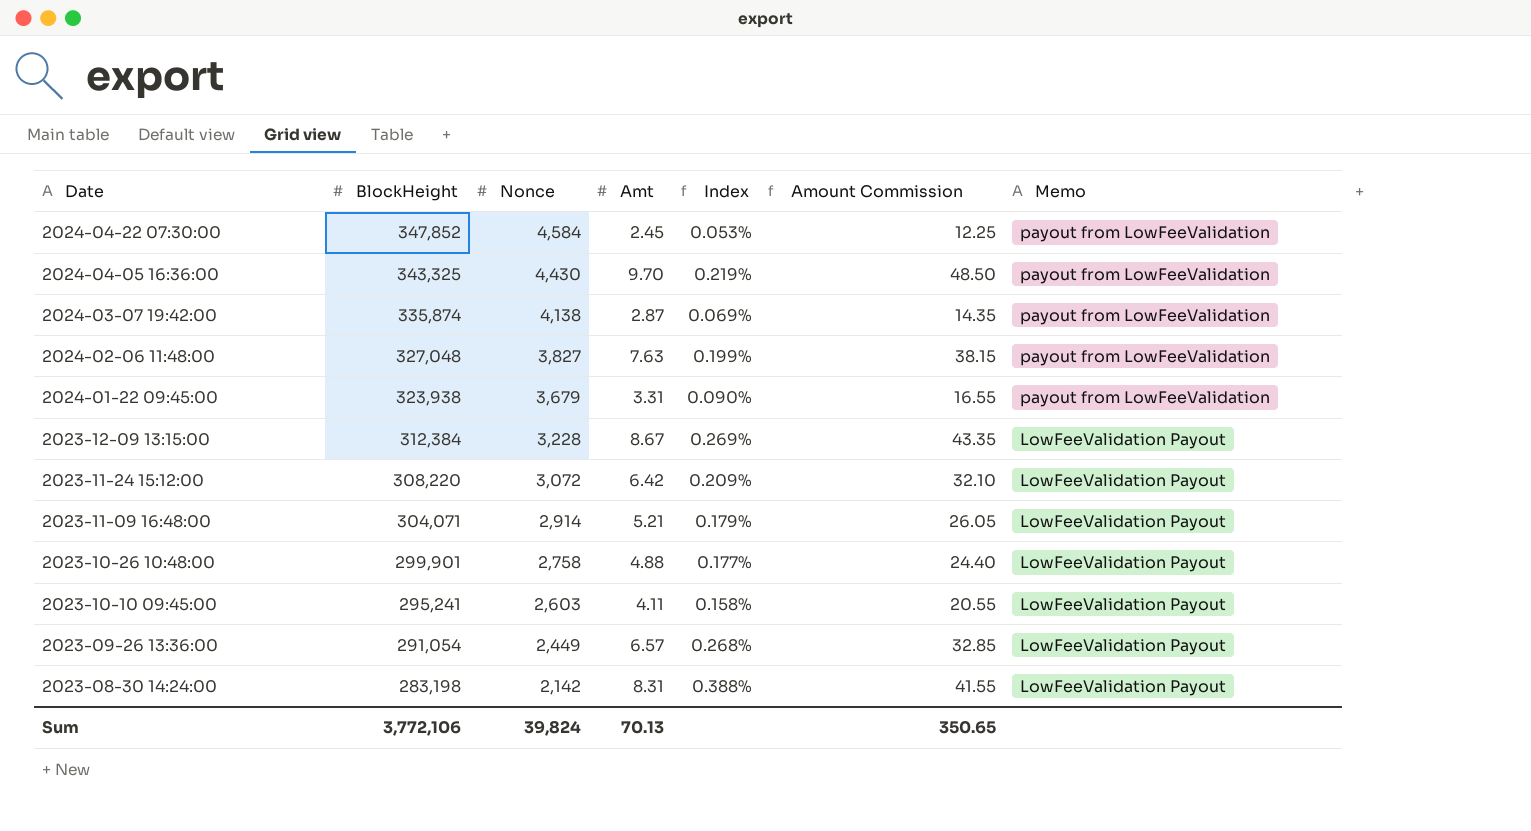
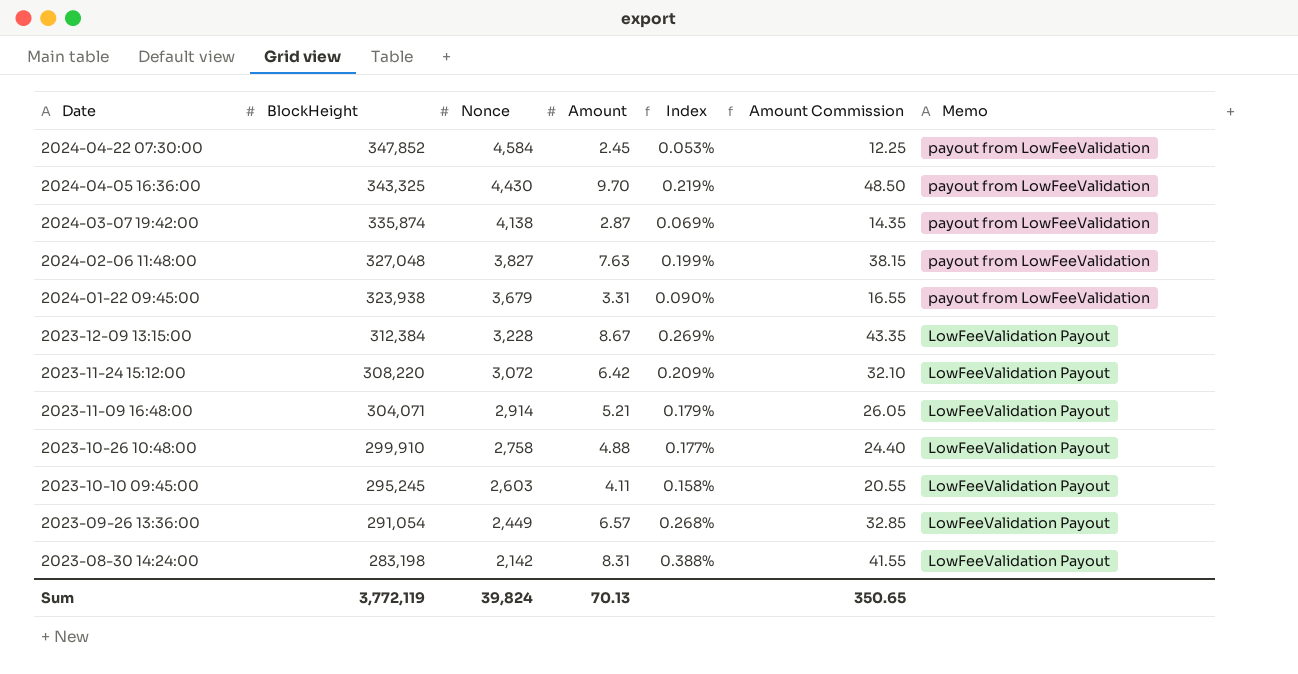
column name: Amt -> Amount
2023-10-26 10:48:00 | BlockHeight: 299,901 -> 299,910
2023-10-10 09:45:00 | BlockHeight: 295,241 -> 295,245
Sum | BlockHeight: 3,772,106 -> 3,772,119

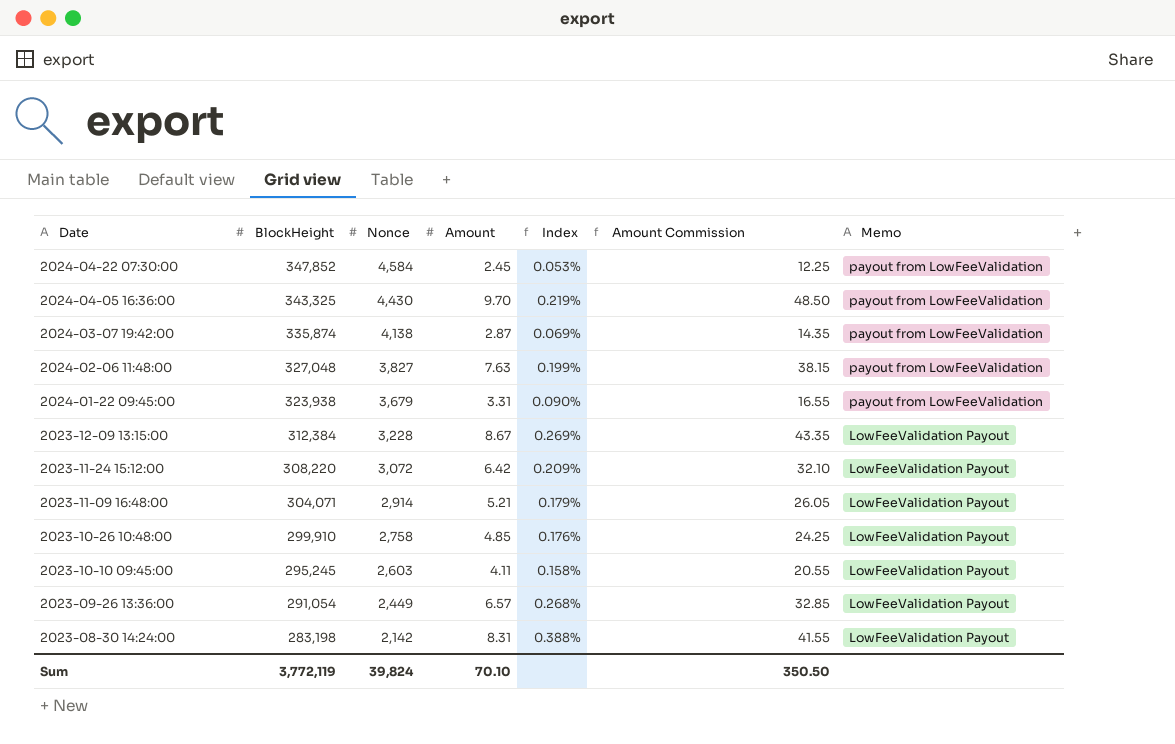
2023-10-26 10:48:00 | Amount: 4.88 -> 4.85
2023-10-26 10:48:00 | Index: 0.177% -> 0.176%
2023-10-26 10:48:00 | Amount Commission: 24.40 -> 24.25
Sum | Amount: 70.13 -> 70.10
Sum | Amount Commission: 350.65 -> 350.50

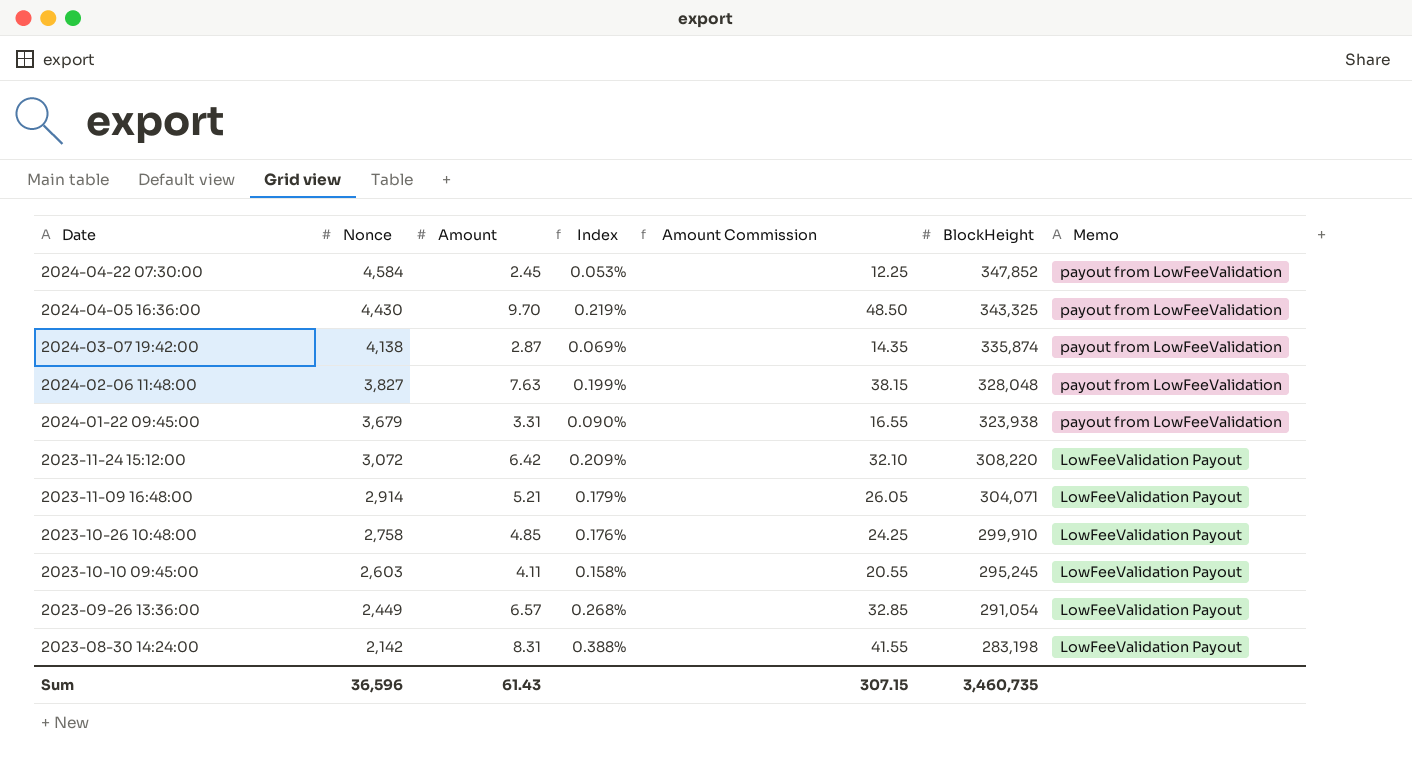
column BlockHeight | position: 2 -> 6
row 2023-12-09 13:15:00: 312,384 | 3,228 | 8.67 | 0.269% | 43.35 | LowFeeValidation Payout -> none
2024-02-06 11:48:00 | BlockHeight: 327,048 -> 328,048
Sum | Nonce: 39,824 -> 36,596
Sum | Amount: 70.10 -> 61.43
Sum | Amount Commission: 350.50 -> 307.15
Sum | BlockHeight: 3,772,119 -> 3,460,735

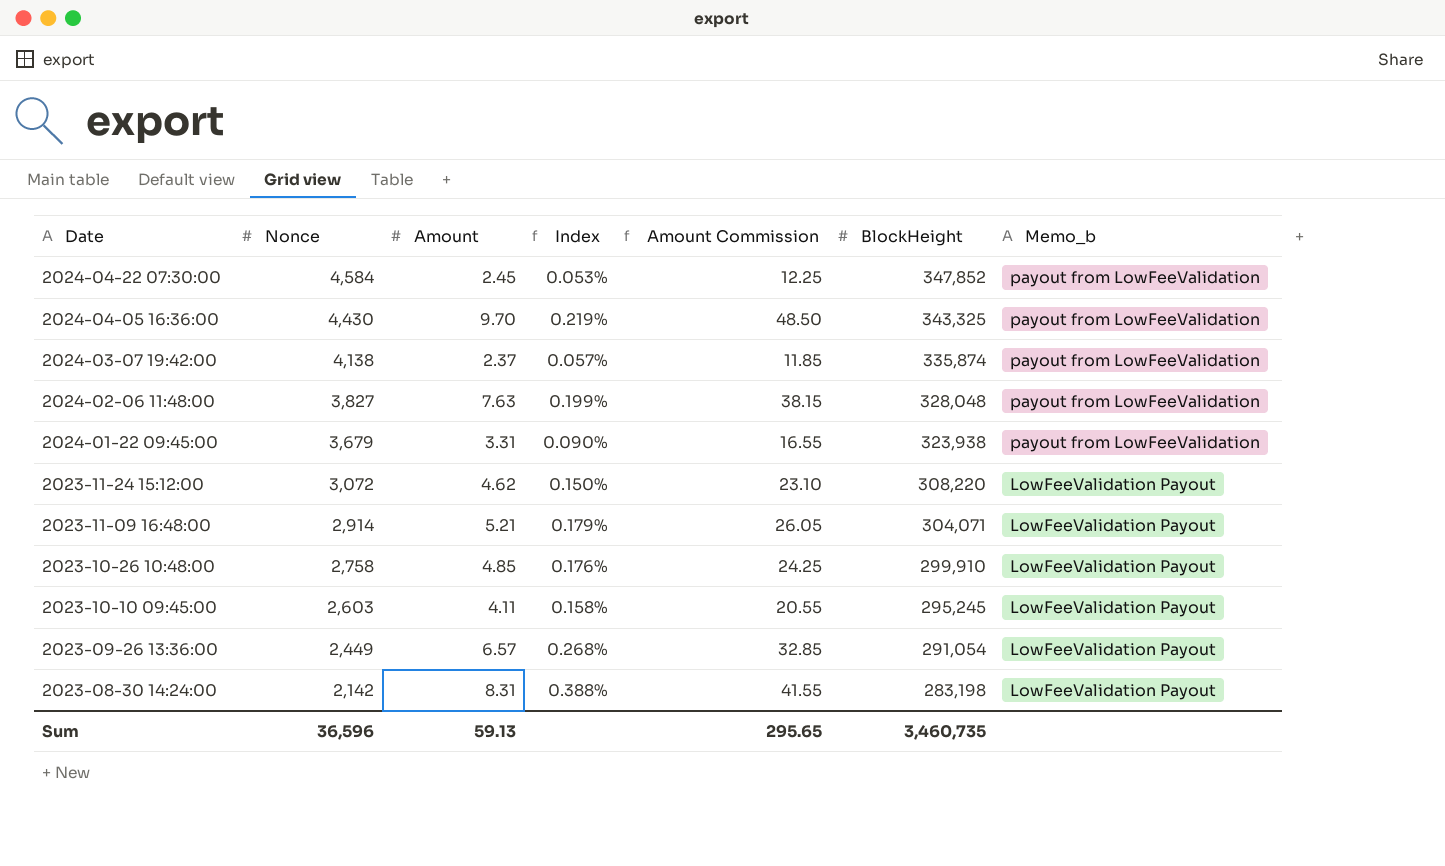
column name: Memo -> Memo_b
2024-03-07 19:42:00 | Amount: 2.87 -> 2.37
2024-03-07 19:42:00 | Index: 0.069% -> 0.057%
2024-03-07 19:42:00 | Amount Commission: 14.35 -> 11.85
2023-11-24 15:12:00 | Amount: 6.42 -> 4.62
2023-11-24 15:12:00 | Index: 0.209% -> 0.150%
2023-11-24 15:12:00 | Amount Commission: 32.10 -> 23.10
Sum | Amount: 61.43 -> 59.13
Sum | Amount Commission: 307.15 -> 295.65

